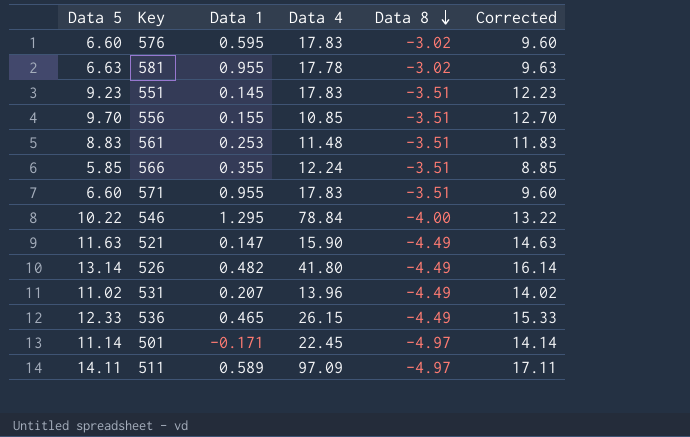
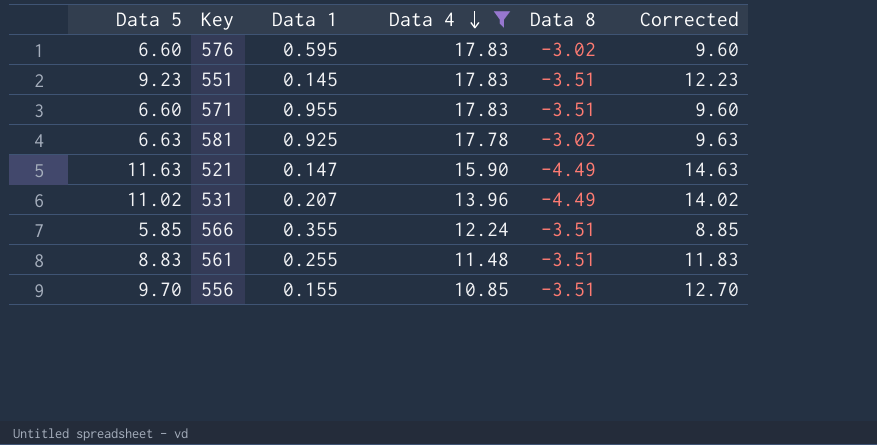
filter: none -> Data 4 <= 17.83
row order: Data 8 descending -> Data 4 descending
581 | Data 1: 0.955 -> 0.925
561 | Data 1: 0.253 -> 0.255

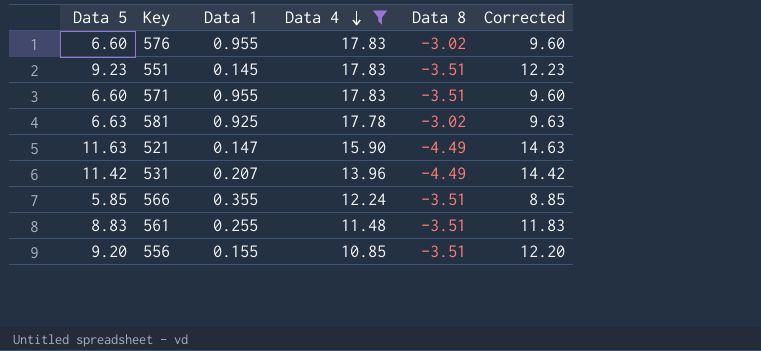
576 | Data 1: 0.595 -> 0.955
531 | Data 5: 11.02 -> 11.42
531 | Corrected: 14.02 -> 14.42
556 | Data 5: 9.70 -> 9.20
556 | Corrected: 12.70 -> 12.20

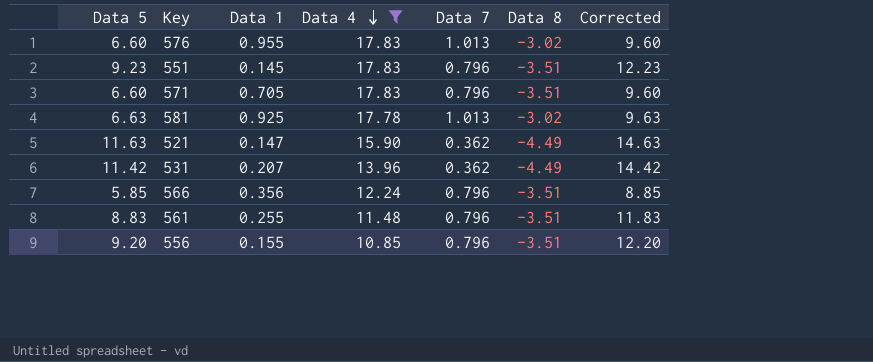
column Data 7 | position: none -> 5
571 | Data 1: 0.955 -> 0.705
566 | Data 1: 0.355 -> 0.356

